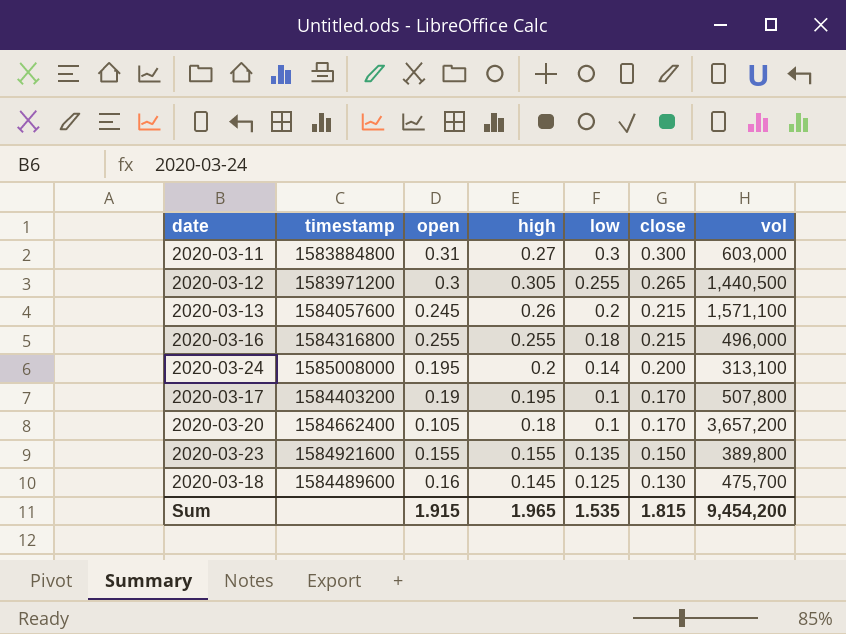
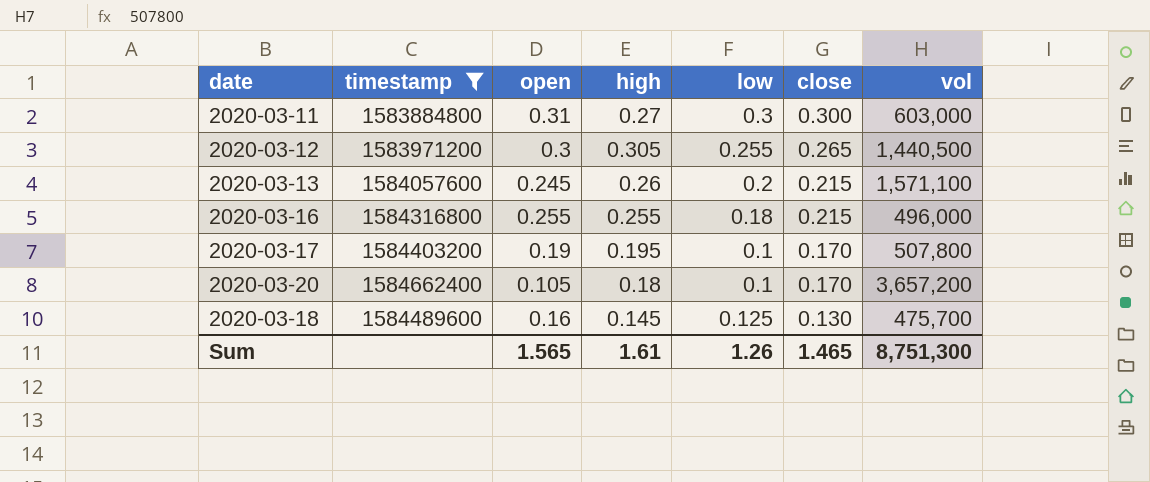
filter: none -> timestamp <= 1584662400
Sum | open: 1.915 -> 1.565
Sum | high: 1.965 -> 1.61
Sum | low: 1.535 -> 1.26
Sum | close: 1.815 -> 1.465
Sum | vol: 9,454,200 -> 8,751,300

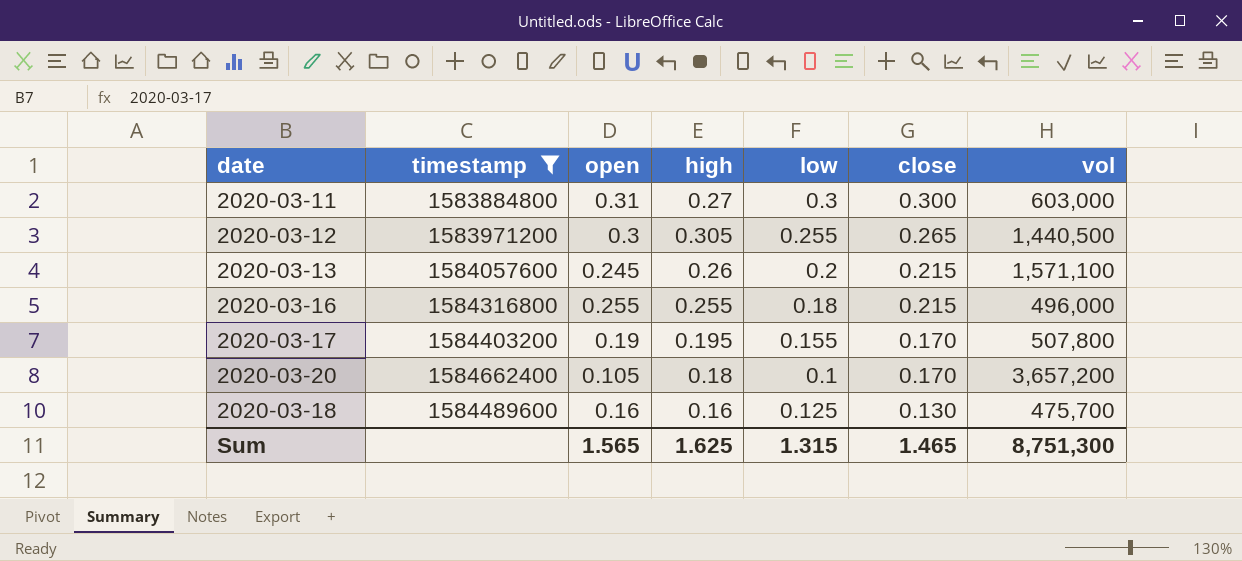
2020-03-17 | low: 0.1 -> 0.155
2020-03-18 | high: 0.145 -> 0.16
Sum | high: 1.61 -> 1.625
Sum | low: 1.26 -> 1.315

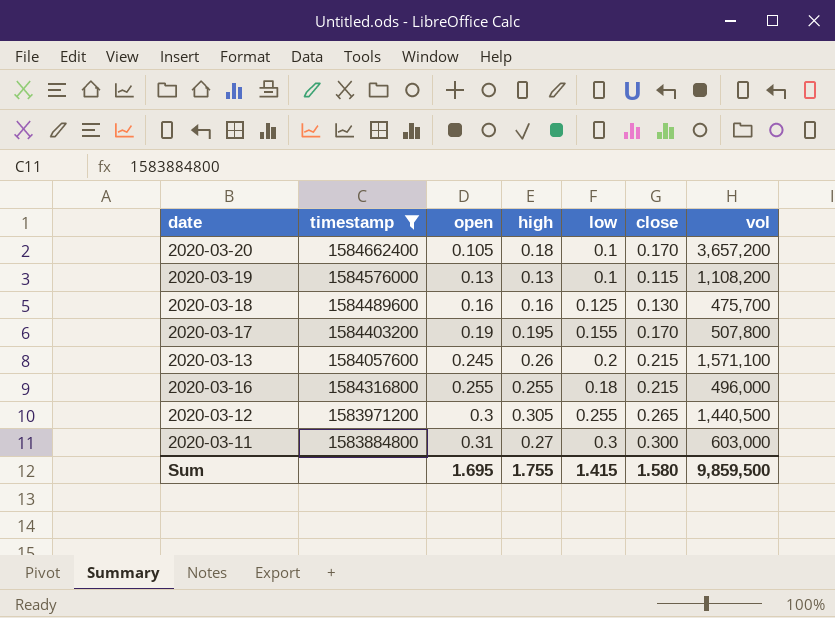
row order: close descending -> open ascending
row 2020-03-19: none -> 1584576000 | 0.13 | 0.13 | 0.1 | 0.115 | 1,108,200
Sum | open: 1.565 -> 1.695
Sum | high: 1.625 -> 1.755
Sum | low: 1.315 -> 1.415
Sum | close: 1.465 -> 1.580
Sum | vol: 8,751,300 -> 9,859,500

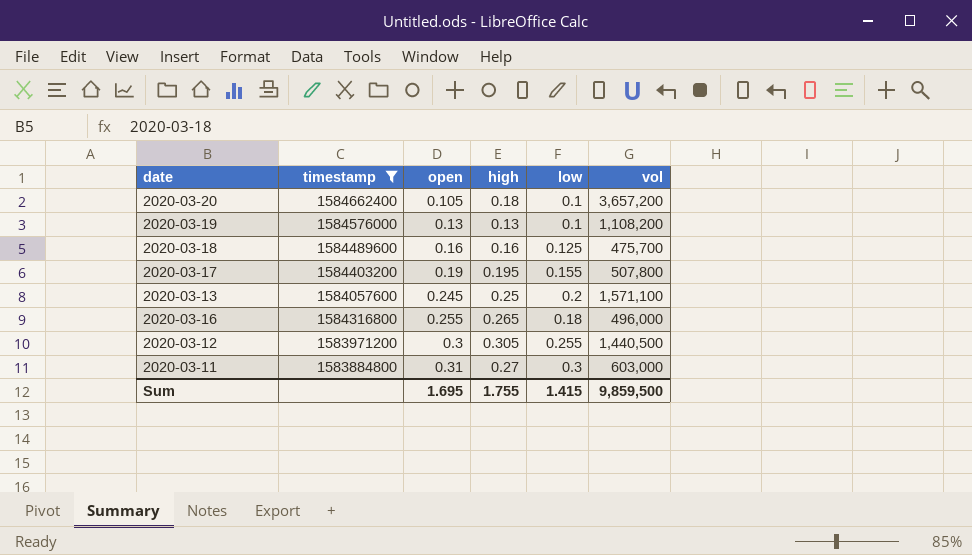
column close | position: 6 -> none
2020-03-13 | high: 0.26 -> 0.25
2020-03-16 | high: 0.255 -> 0.265

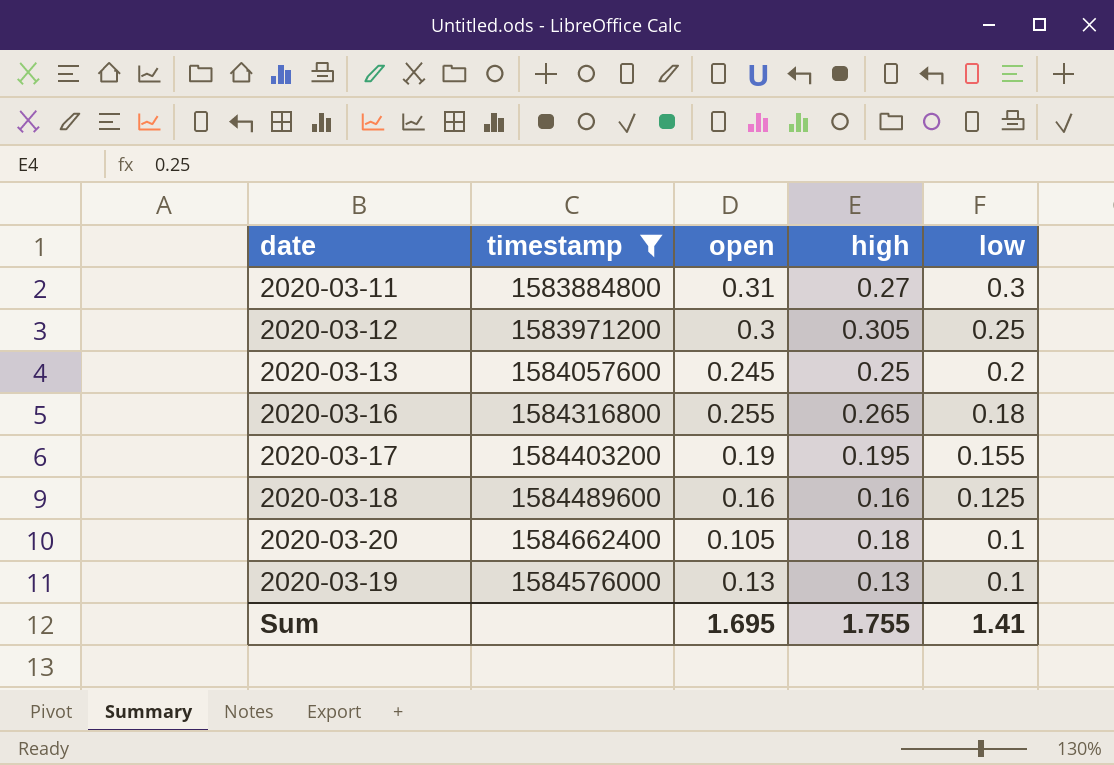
row order: open ascending -> low descending
column vol | position: 6 -> none
2020-03-12 | low: 0.255 -> 0.25
Sum | low: 1.415 -> 1.41

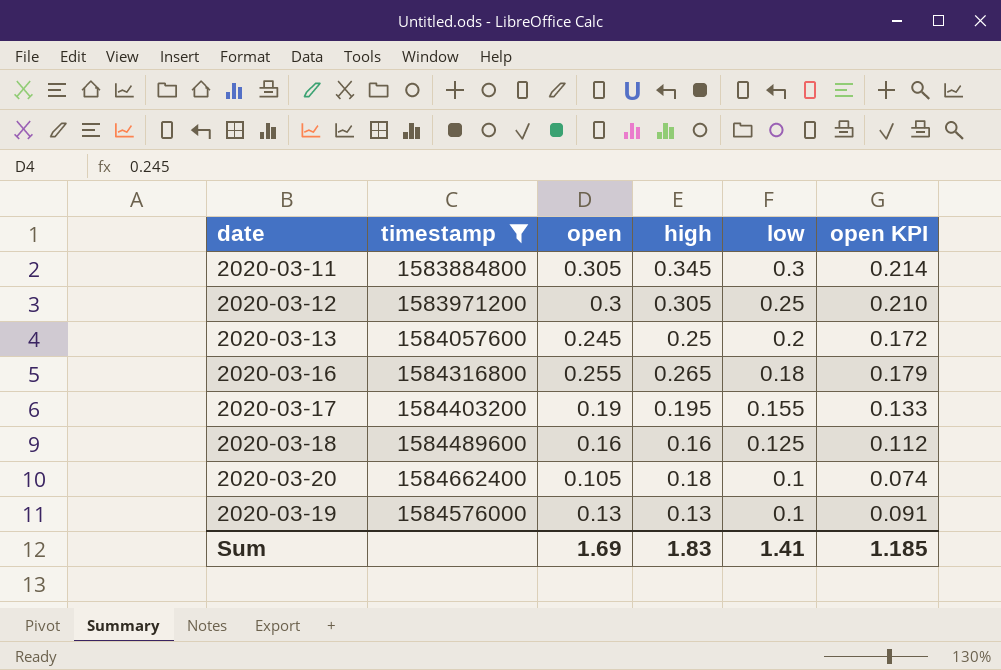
column open KPI | formula: none -> [open] * 0.7
2020-03-11 | open: 0.31 -> 0.305
2020-03-11 | high: 0.27 -> 0.345
Sum | open: 1.695 -> 1.69
Sum | high: 1.755 -> 1.83

